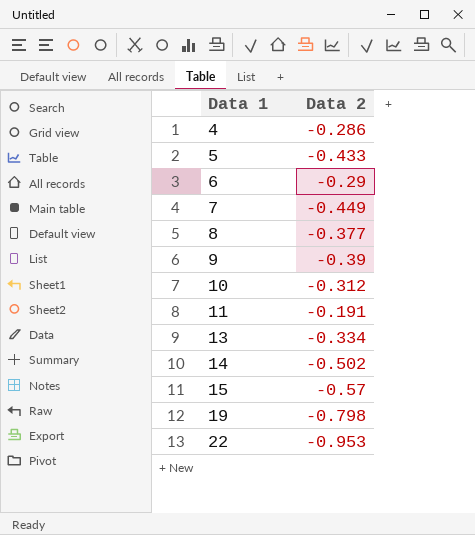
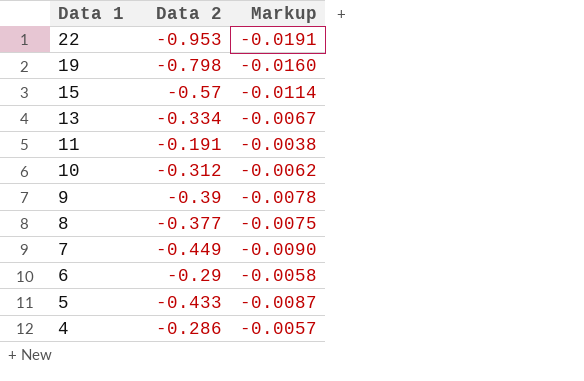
row order: Data 1 ascending -> Data 1 descending
column Markup | formula: none -> [Data 2] * 0.02
row 14: -0.502 -> none

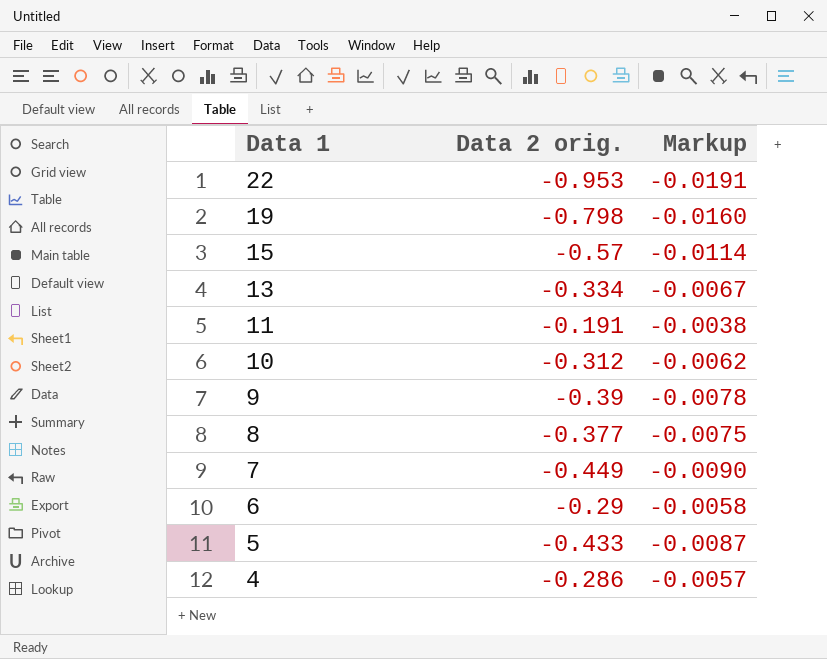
column name: Data 2 -> Data 2 orig.

